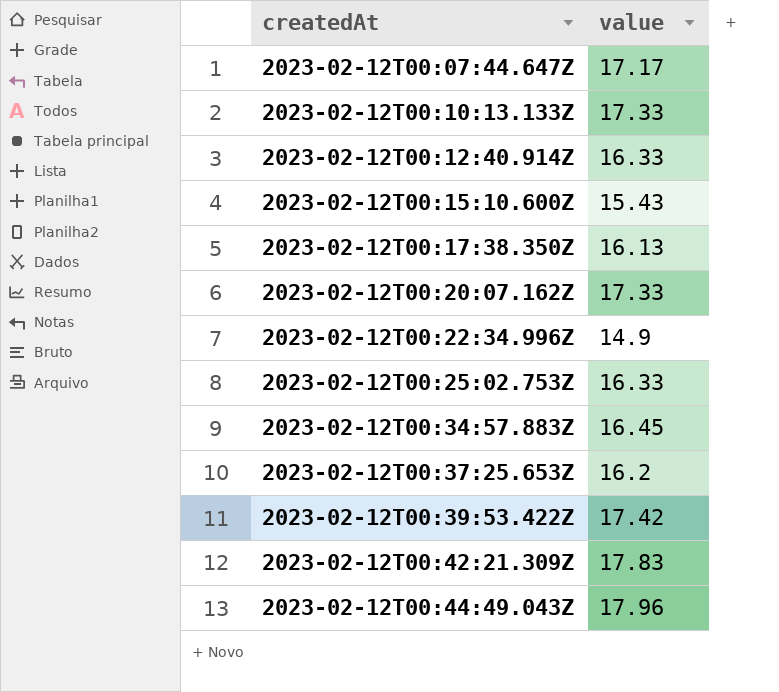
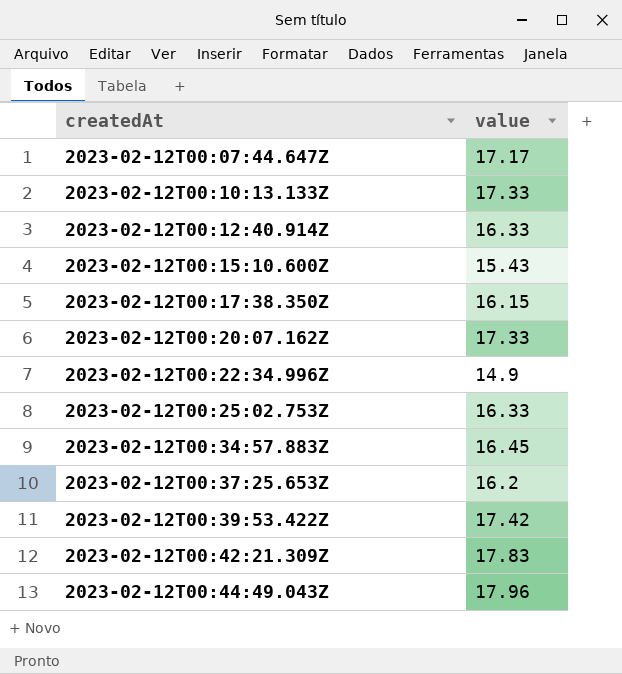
2023-02-12T00:17:38.350Z | value: 16.13 -> 16.15

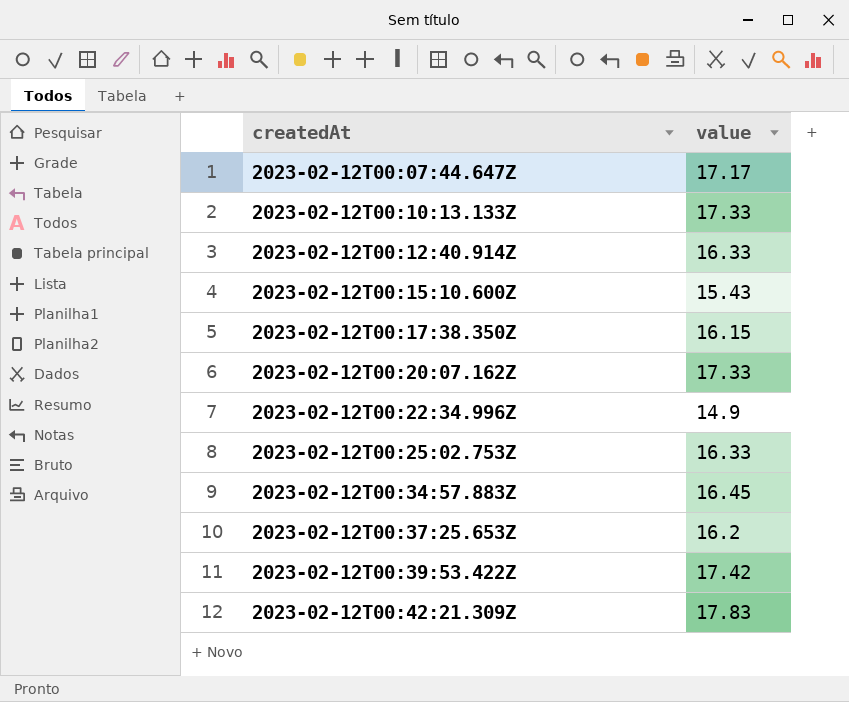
row 2023-02-12T00:44:49.043Z: 17.96 -> none

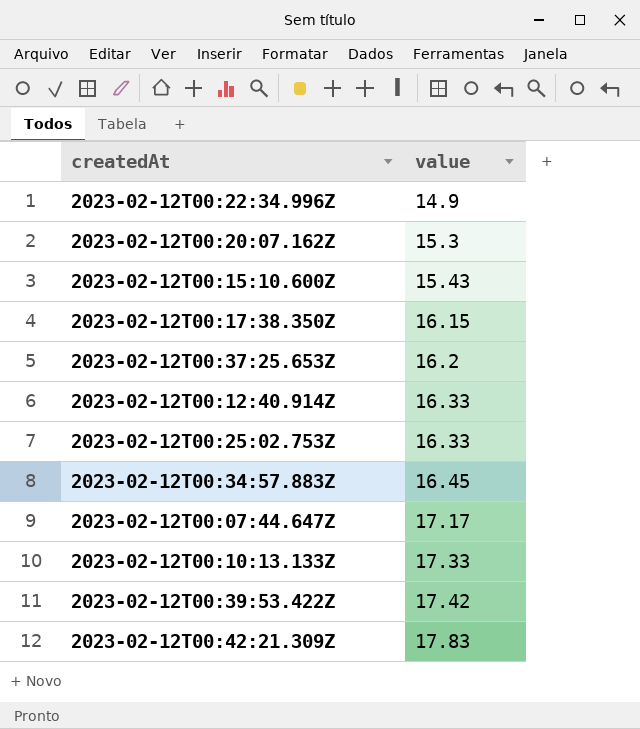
row order: createdAt ascending -> value ascending
2023-02-12T00:20:07.162Z | value: 17.33 -> 15.3

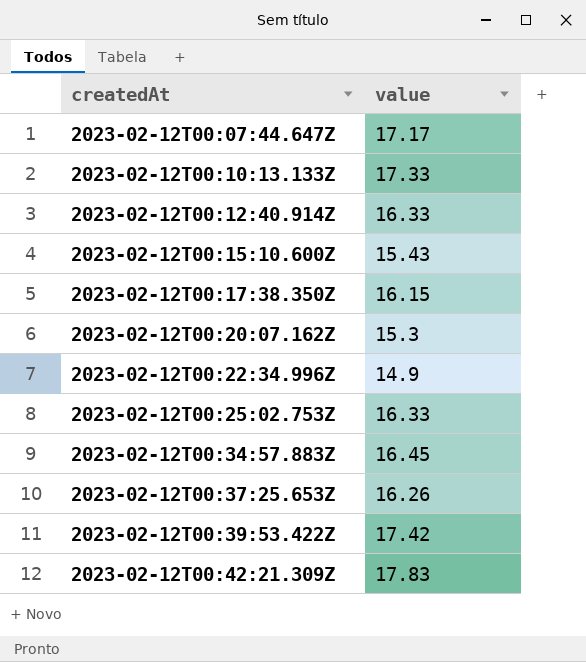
row order: value ascending -> createdAt ascending
2023-02-12T00:37:25.653Z | value: 16.2 -> 16.26

